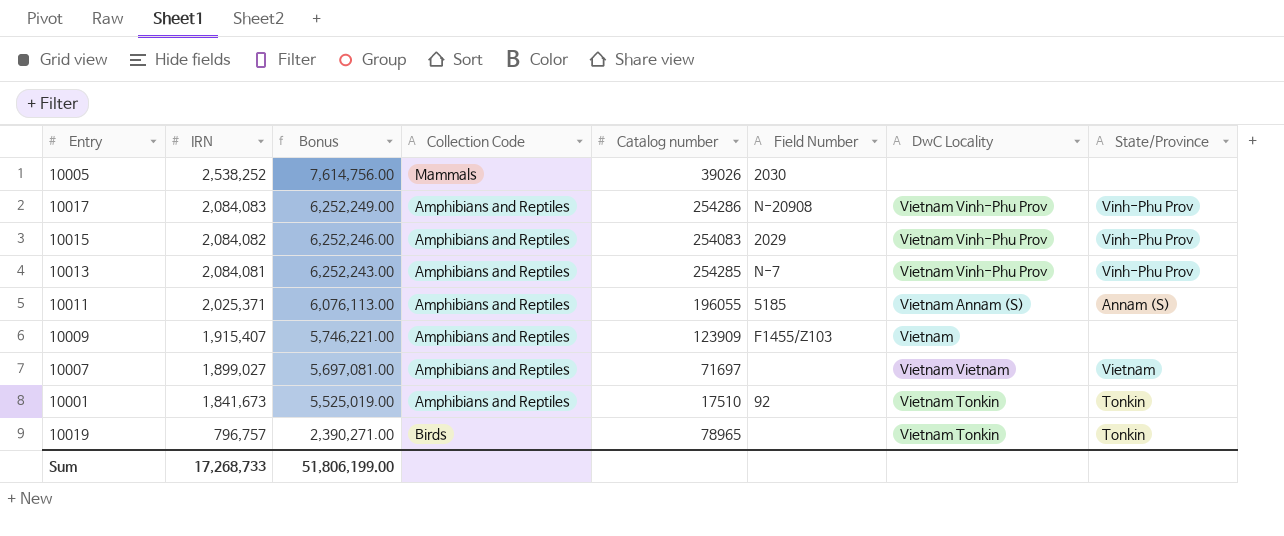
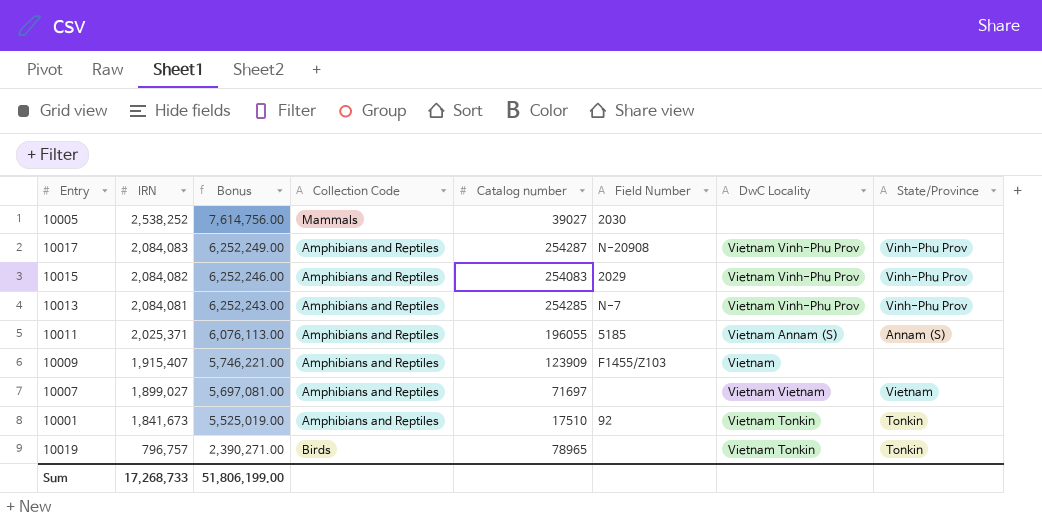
10005 | Catalog number: 39026 -> 39027
10017 | Catalog number: 254286 -> 254287

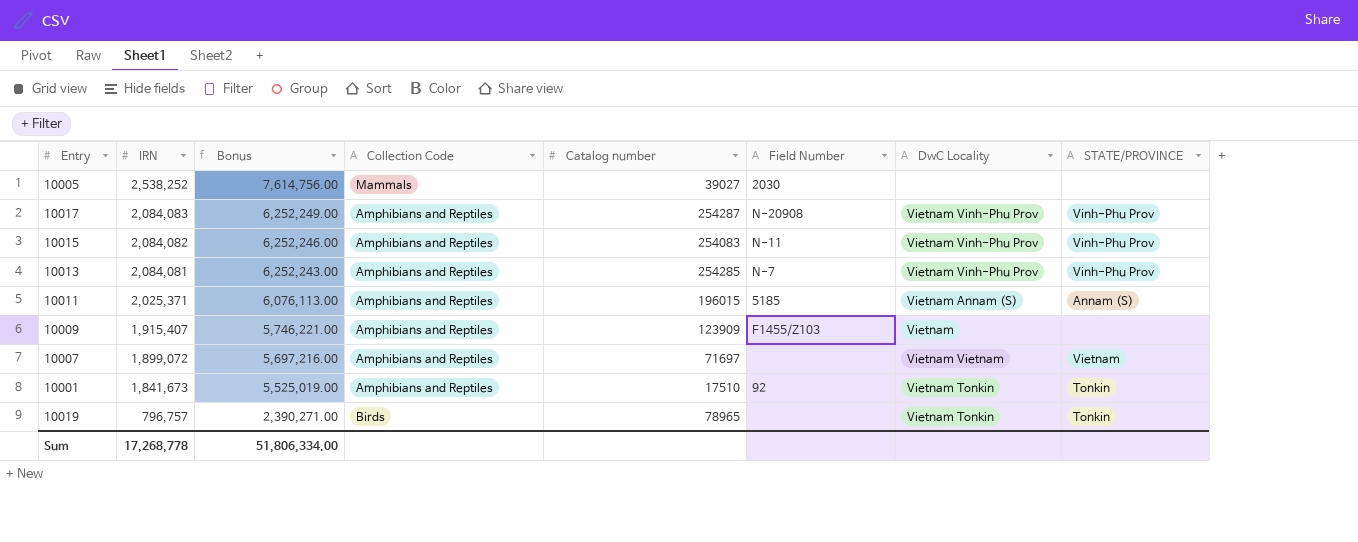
column name: State/Province -> STATE/PROVINCE
10015 | Field Number: 2029 -> N-11
10011 | Catalog number: 196055 -> 196015
10007 | IRN: 1,899,027 -> 1,899,072
10007 | Bonus: 5,697,081.00 -> 5,697,216.00
Sum | IRN: 17,268,733 -> 17,268,778
Sum | Bonus: 51,806,199.00 -> 51,806,334.00

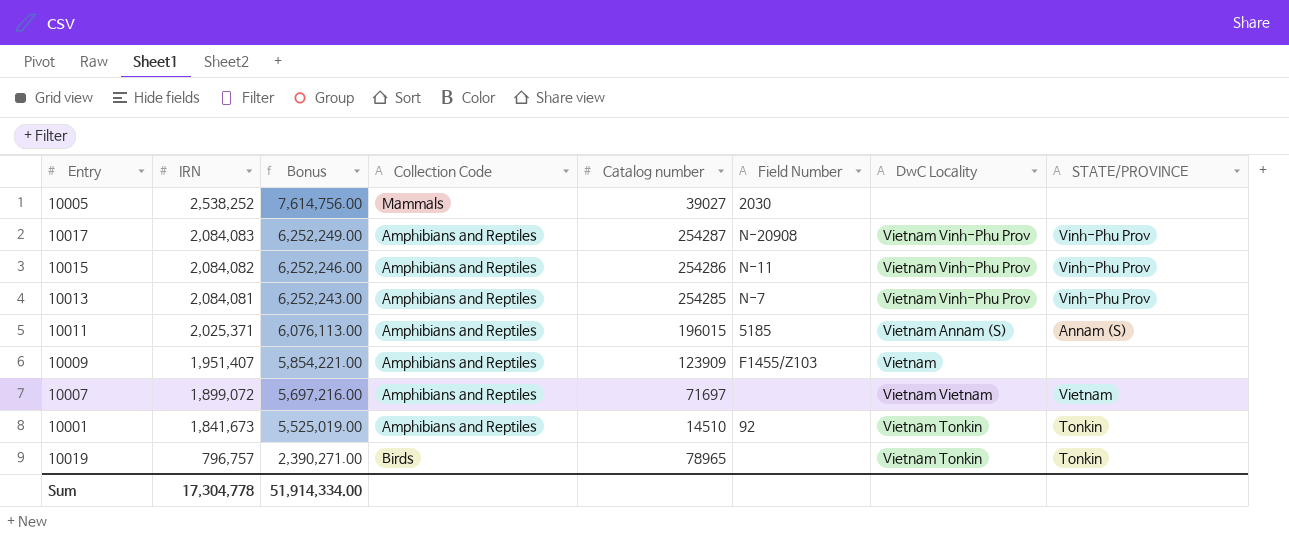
10015 | Catalog number: 254083 -> 254286
10009 | IRN: 1,915,407 -> 1,951,407
10009 | Bonus: 5,746,221.00 -> 5,854,221.00
10001 | Catalog number: 17510 -> 14510
Sum | IRN: 17,268,778 -> 17,304,778
Sum | Bonus: 51,806,334.00 -> 51,914,334.00

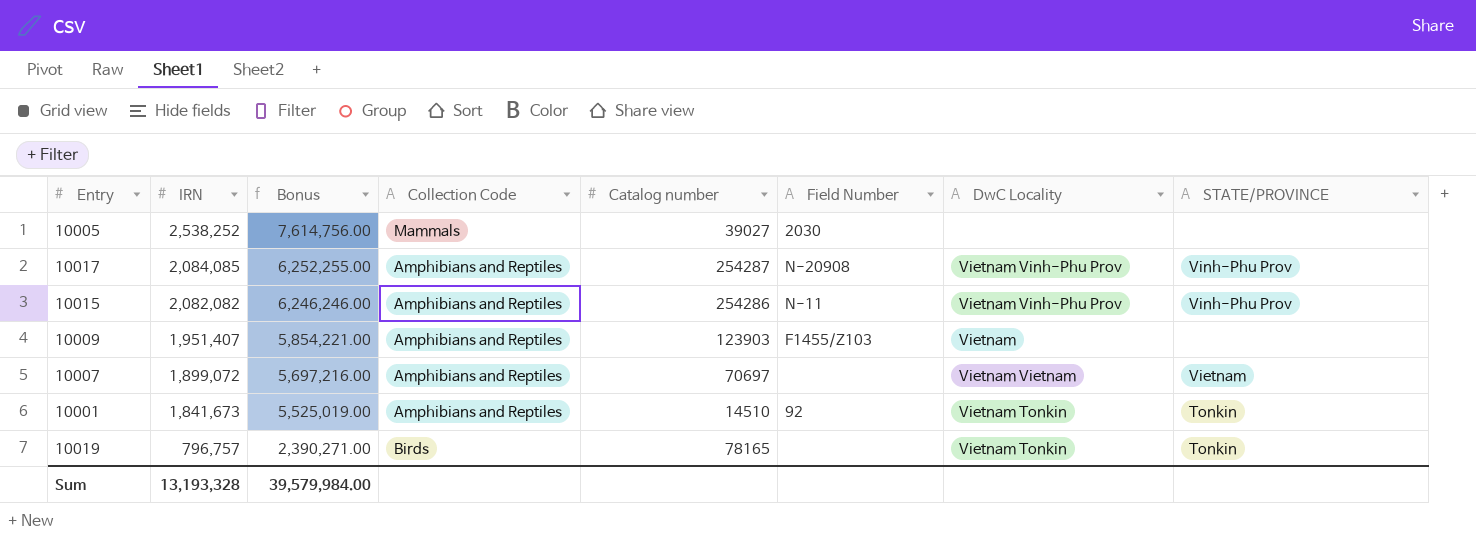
row 10013: 2,084,081 | 6,252,243.00 | Amphibians and Reptiles | 254285 | N-7 | Vietnam Vinh-Phu Prov | Vinh-Phu Prov -> none
row 10011: 2,025,371 | 6,076,113.00 | Amphibians and Reptiles | 196015 | 5185 | Vietnam Annam (S) | Annam (S) -> none
10017 | IRN: 2,084,083 -> 2,084,085
10017 | Bonus: 6,252,249.00 -> 6,252,255.00
10015 | IRN: 2,084,082 -> 2,082,082
10015 | Bonus: 6,252,246.00 -> 6,246,246.00
10009 | Catalog number: 123909 -> 123903
10007 | Catalog number: 71697 -> 70697
10019 | Catalog number: 78965 -> 78165
Sum | IRN: 17,304,778 -> 13,193,328
Sum | Bonus: 51,914,334.00 -> 39,579,984.00

